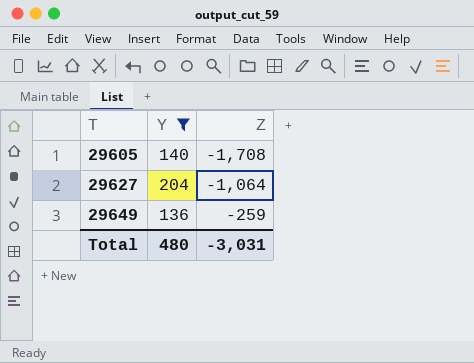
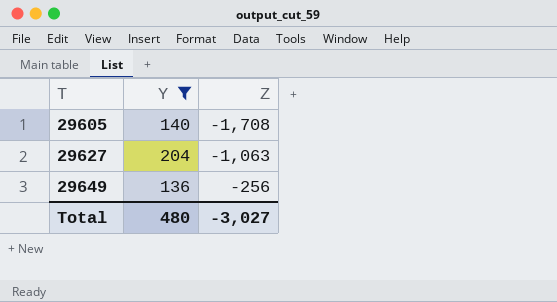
29627 | Z: -1,064 -> -1,063
29649 | Z: -259 -> -256
Total | Z: -3,031 -> -3,027

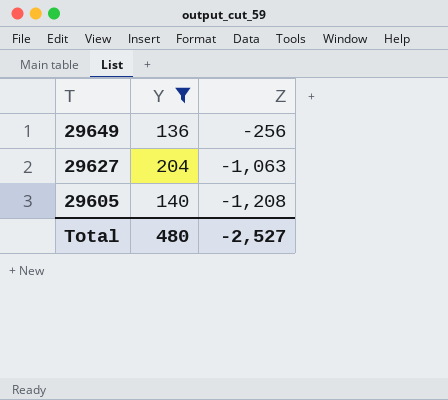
row order: T ascending -> T descending
29605 | Z: -1,708 -> -1,208
Total | Z: -3,027 -> -2,527

